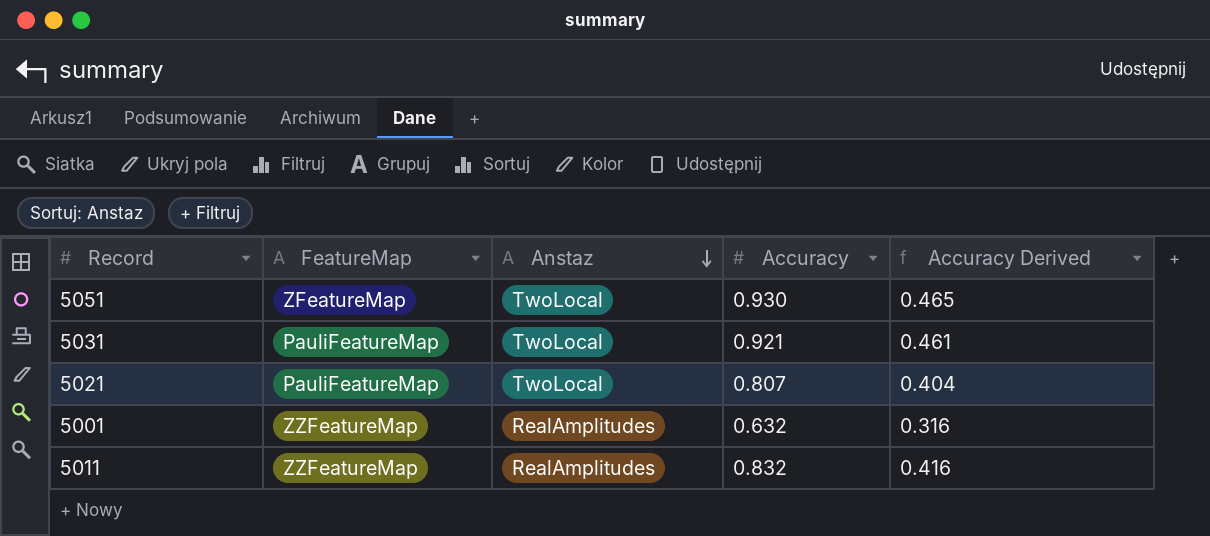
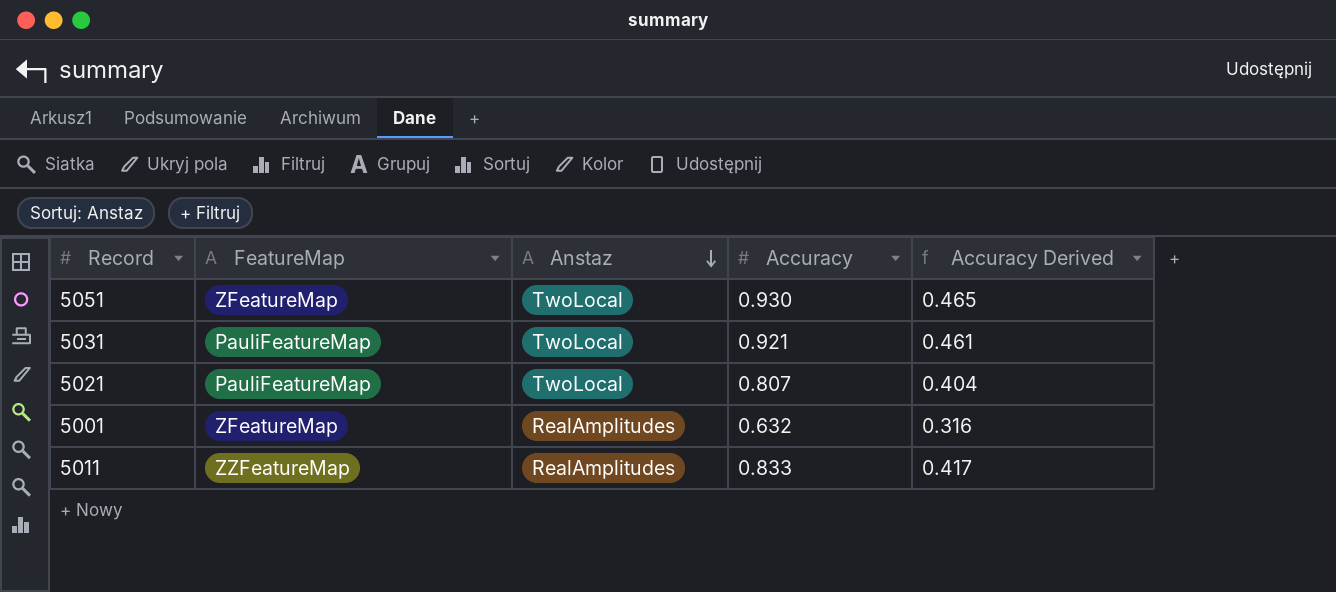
5001 | FeatureMap: ZZFeatureMap -> ZFeatureMap
5011 | Accuracy: 0.832 -> 0.833
5011 | Accuracy Derived: 0.416 -> 0.417

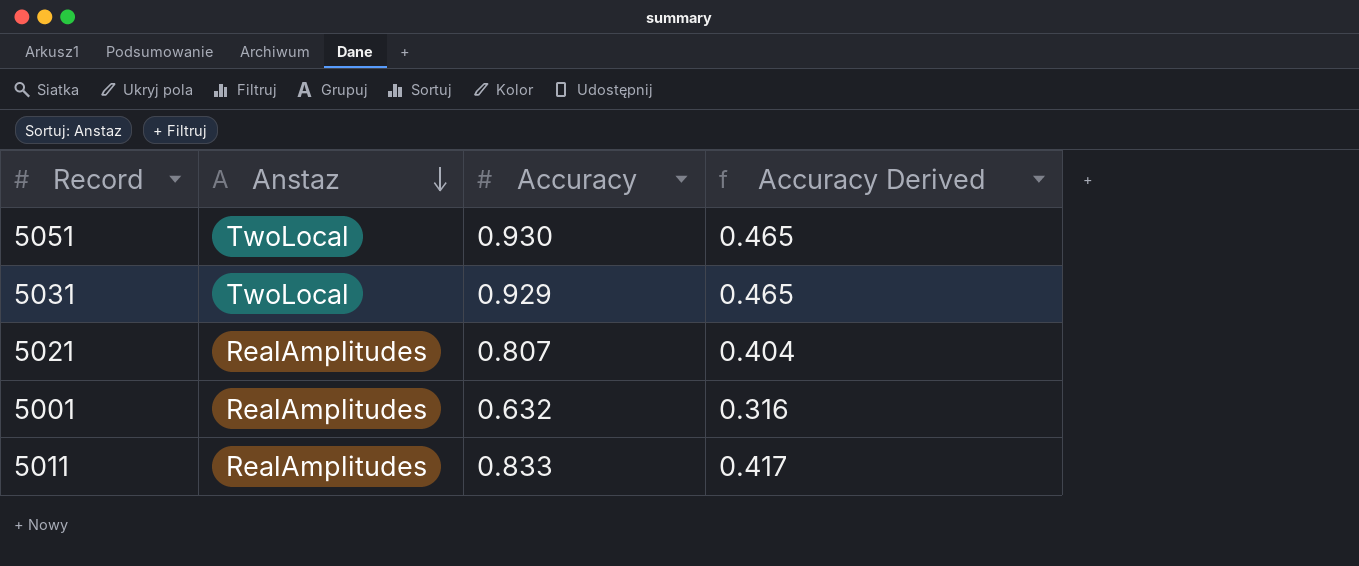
column FeatureMap | position: 2 -> none
5031 | Accuracy: 0.921 -> 0.929
5031 | Accuracy Derived: 0.461 -> 0.465
5021 | Anstaz: TwoLocal -> RealAmplitudes

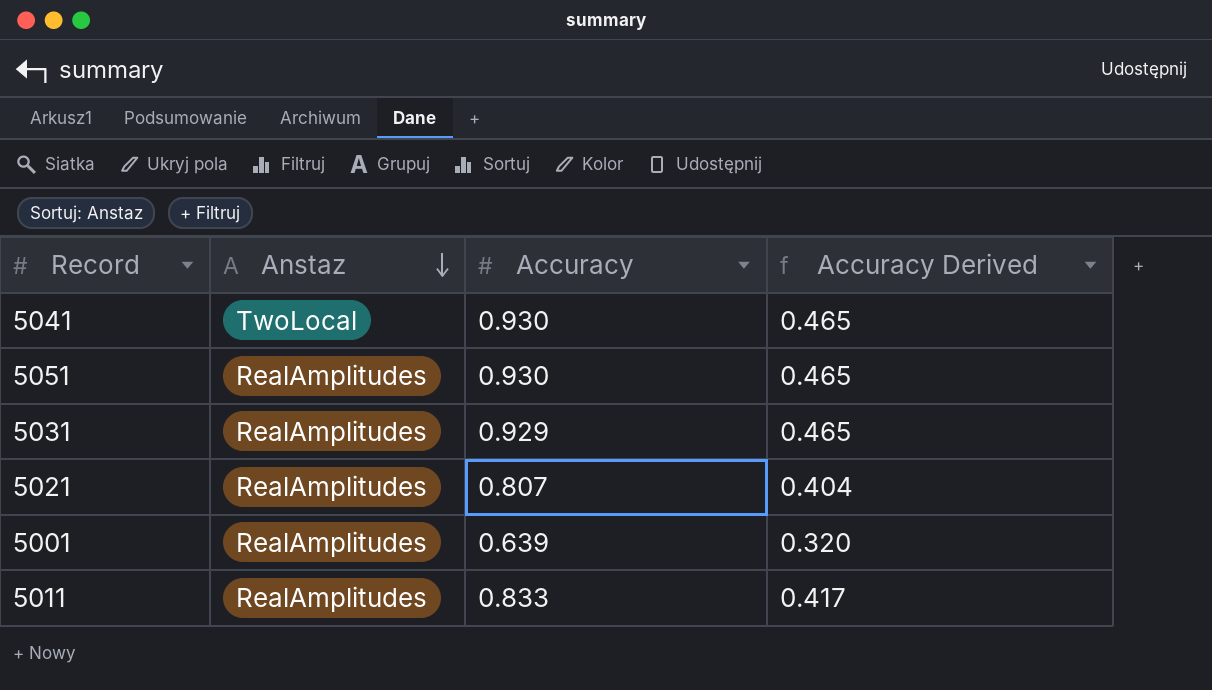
row 5041: none -> TwoLocal | 0.930 | 0.465
5051 | Anstaz: TwoLocal -> RealAmplitudes
5031 | Anstaz: TwoLocal -> RealAmplitudes
5001 | Accuracy: 0.632 -> 0.639
5001 | Accuracy Derived: 0.316 -> 0.320

